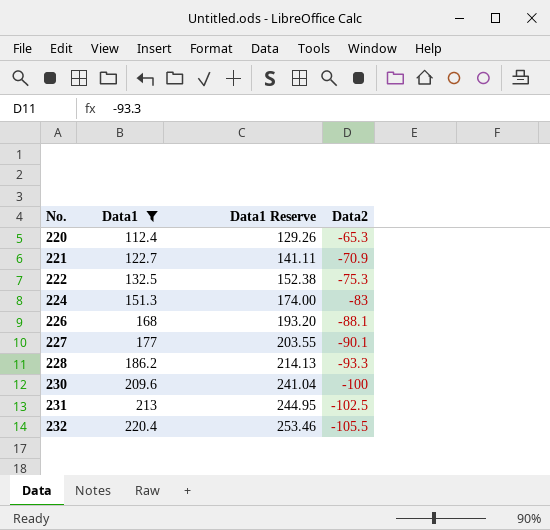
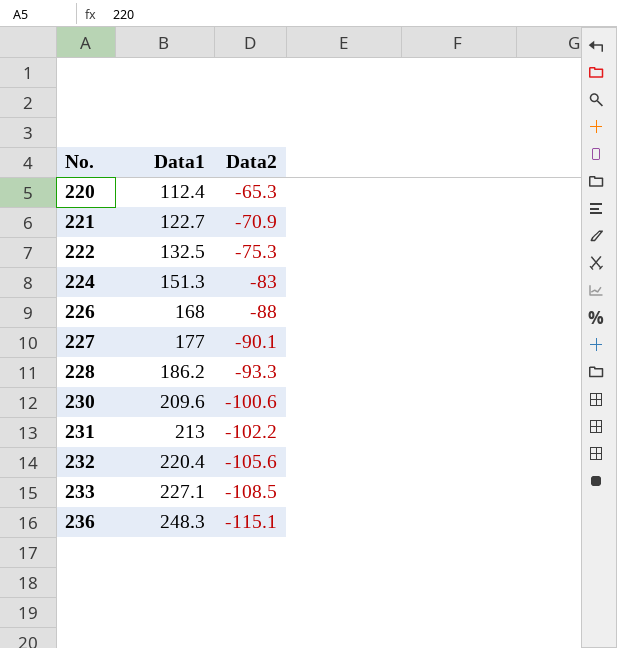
filter: Data1 <= 220.4 -> none
column Data1 Reserve | formula: [Data1] * 1.15 -> none
226 | Data2: -88.1 -> -88
230 | Data2: -100 -> -100.6
231 | Data2: -102.5 -> -102.2
232 | Data2: -105.5 -> -105.6

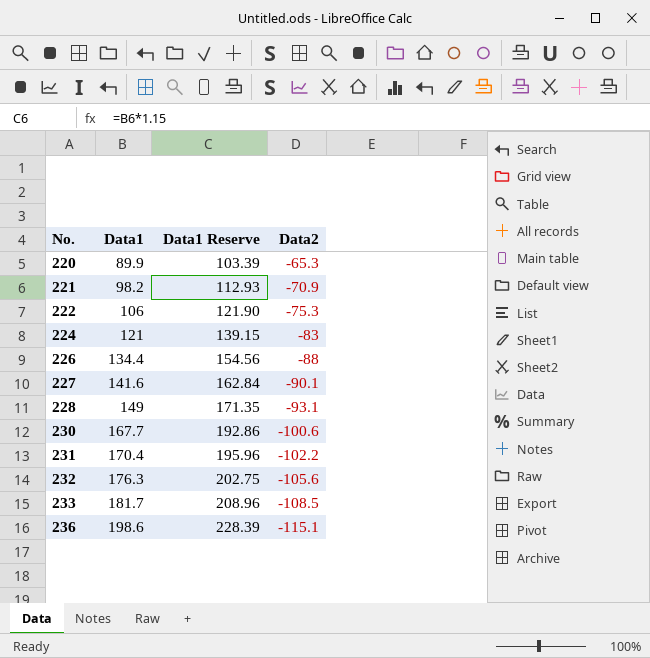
column Data1 Reserve | formula: none -> [Data1] * 1.15
220 | Data1: 112.4 -> 89.9
221 | Data1: 122.7 -> 98.2
222 | Data1: 132.5 -> 106
224 | Data1: 151.3 -> 121
226 | Data1: 168 -> 134.4
227 | Data1: 177 -> 141.6
228 | Data1: 186.2 -> 149
228 | Data2: -93.3 -> -93.1
230 | Data1: 209.6 -> 167.7
231 | Data1: 213 -> 170.4
232 | Data1: 220.4 -> 176.3
233 | Data1: 227.1 -> 181.7
236 | Data1: 248.3 -> 198.6

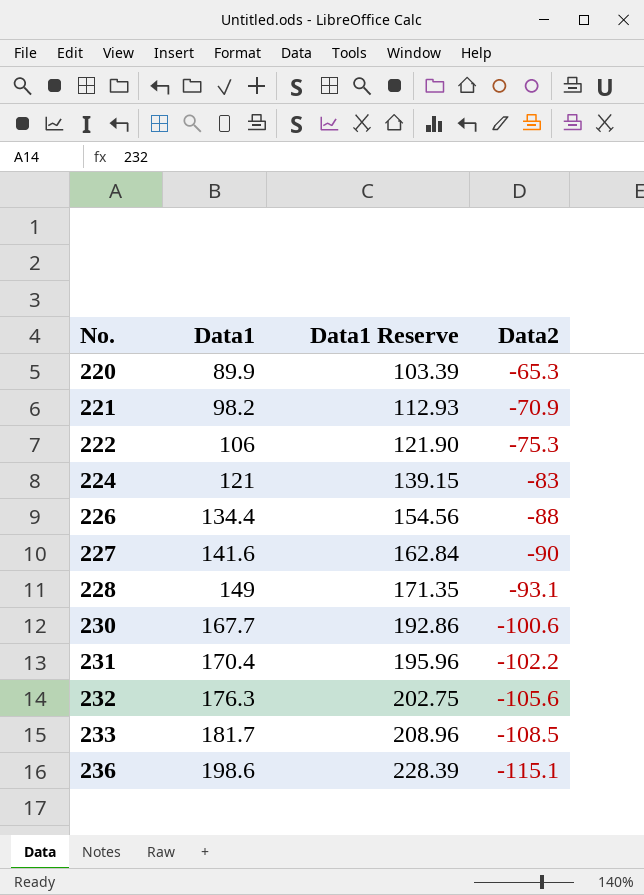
227 | Data2: -90.1 -> -90

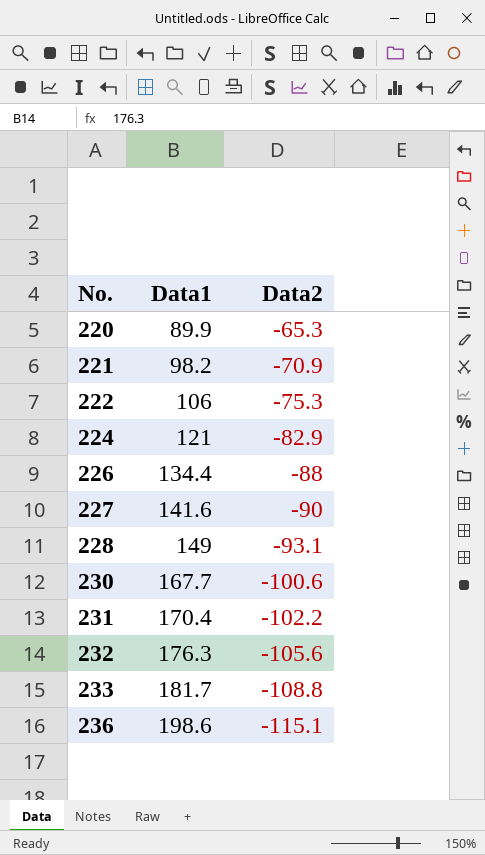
column Data1 Reserve | formula: [Data1] * 1.15 -> none
224 | Data2: -83 -> -82.9
233 | Data2: -108.5 -> -108.8

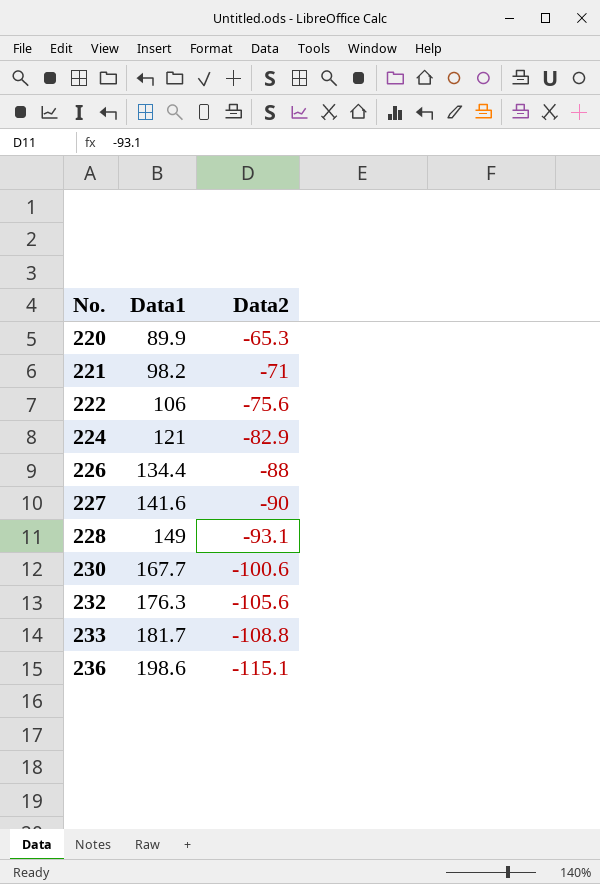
row 231: 170.4 | -102.2 -> none
221 | Data2: -70.9 -> -71
222 | Data2: -75.3 -> -75.6

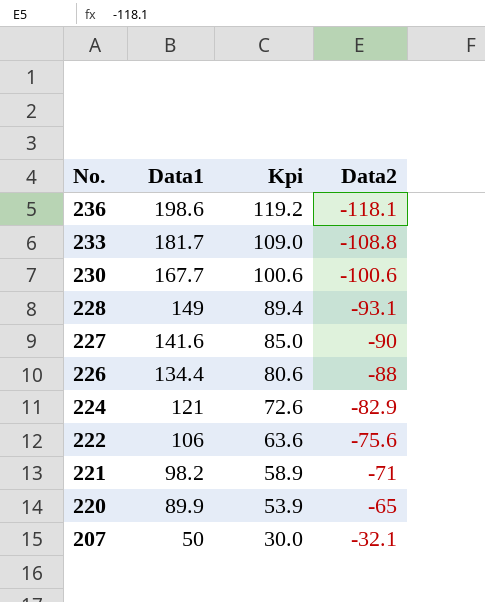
row order: No. ascending -> No. descending
column Kpi | formula: none -> [Data1] * 0.6
row 232: 176.3 | -105.6 -> none
236 | Data2: -115.1 -> -118.1
220 | Data2: -65.3 -> -65
row 207: none -> 50 | 30.0 | -32.1

